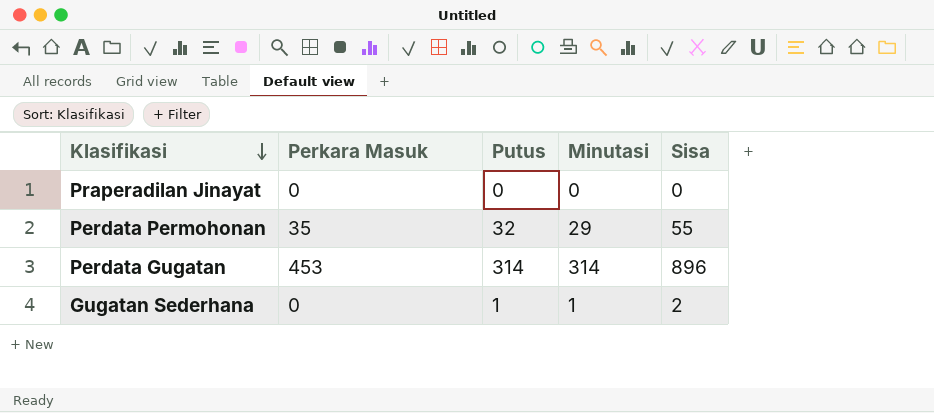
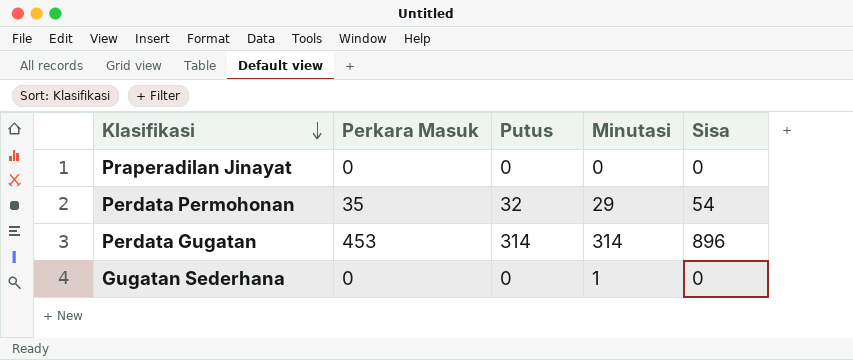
Perdata Permohonan | Sisa: 55 -> 54
Gugatan Sederhana | Putus: 1 -> 0
Gugatan Sederhana | Sisa: 2 -> 0

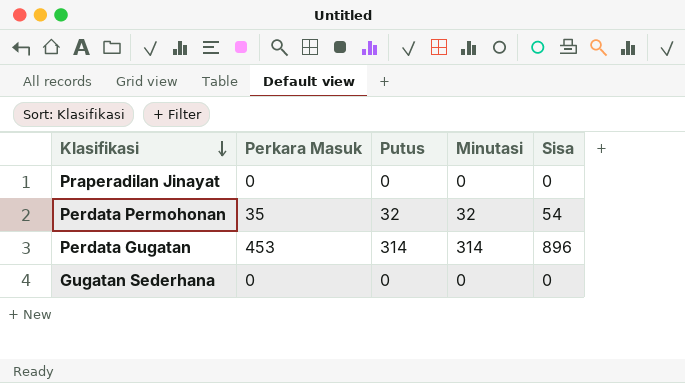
Perdata Permohonan | Minutasi: 29 -> 32
Gugatan Sederhana | Minutasi: 1 -> 0

